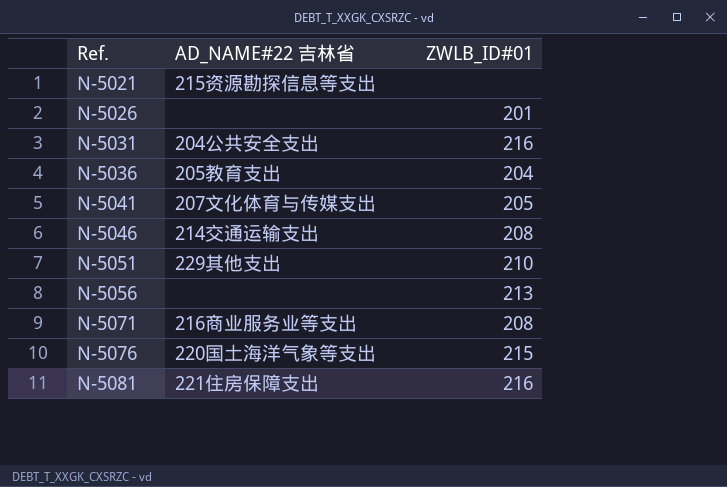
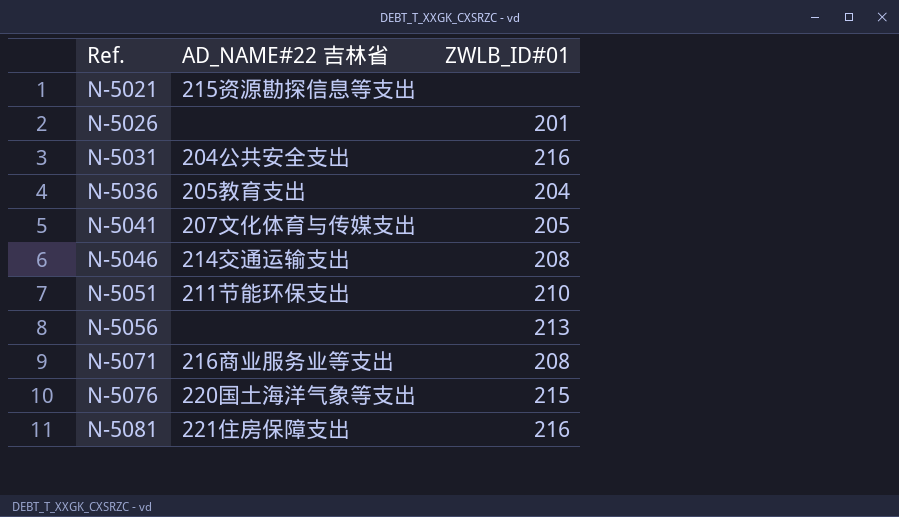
N-5051 | AD_NAME#22 吉林省: 229其他支出 -> 211节能环保支出

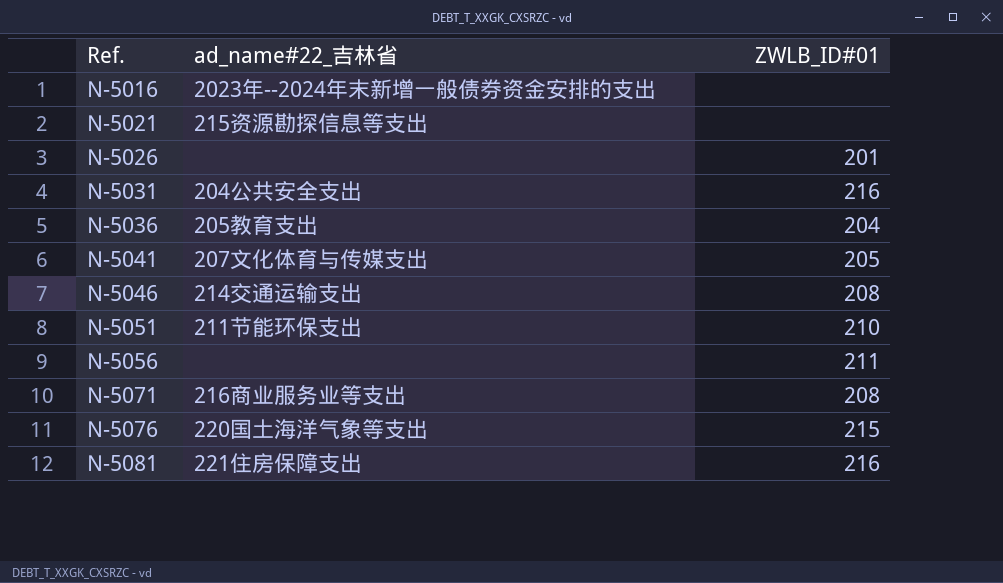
column name: AD_NAME#22 吉林省 -> ad_name#22_吉林省
row N-5016: none -> 2023年--2024年末新增一般债券资金安排的支出 | none
N-5056 | ZWLB_ID#01: 213 -> 211

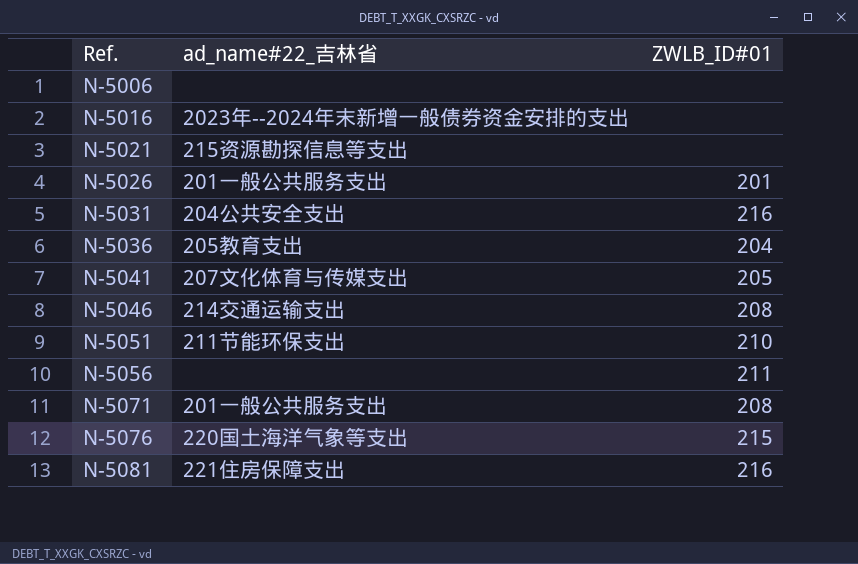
row N-5006: none -> none | none
N-5026 | ad_name#22_吉林省: none -> 201一般公共服务支出
N-5071 | ad_name#22_吉林省: 216商业服务业等支出 -> 201一般公共服务支出

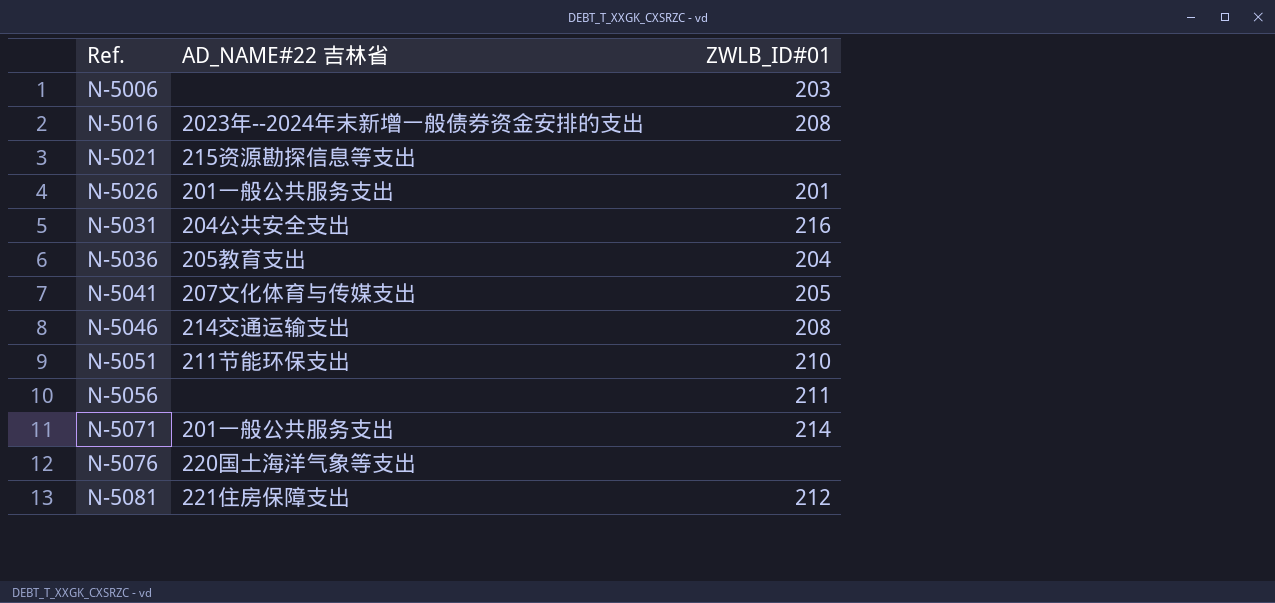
column name: ad_name#22_吉林省 -> AD_NAME#22 吉林省
N-5006 | ZWLB_ID#01: none -> 203
N-5016 | ZWLB_ID#01: none -> 208
N-5071 | ZWLB_ID#01: 208 -> 214
N-5076 | ZWLB_ID#01: 215 -> none
N-5081 | ZWLB_ID#01: 216 -> 212

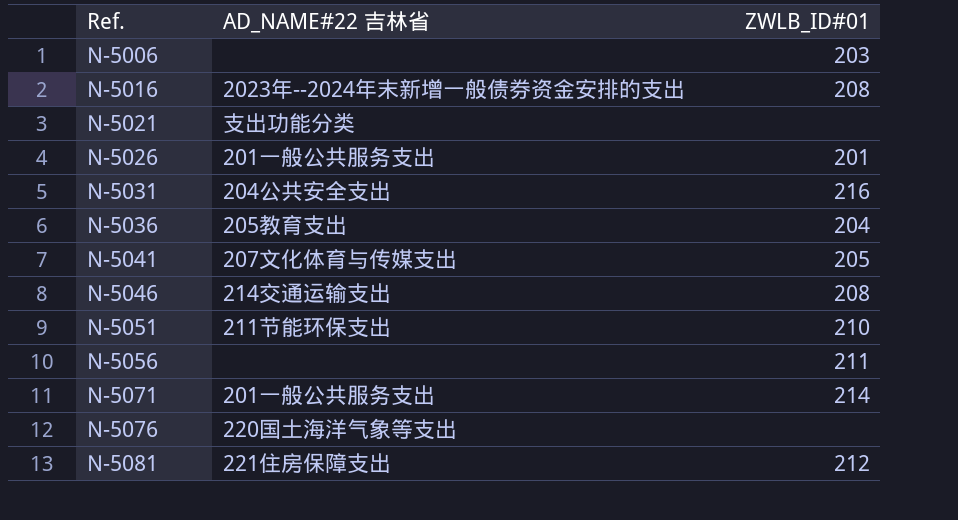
N-5021 | AD_NAME#22 吉林省: 215资源勘探信息等支出 -> 支出功能分类

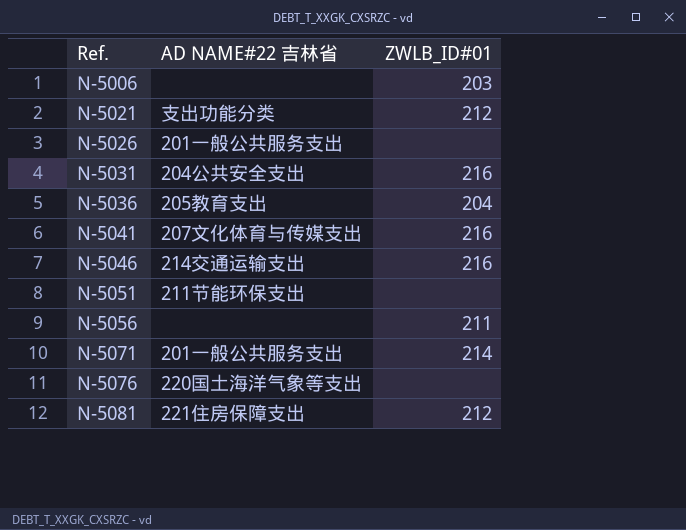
column name: AD_NAME#22 吉林省 -> AD NAME#22 吉林省
row N-5016: 2023年--2024年末新增一般债券资金安排的支出 | 208 -> none
N-5021 | ZWLB_ID#01: none -> 212
N-5026 | ZWLB_ID#01: 201 -> none
N-5041 | ZWLB_ID#01: 205 -> 216
N-5046 | ZWLB_ID#01: 208 -> 216
N-5051 | ZWLB_ID#01: 210 -> none

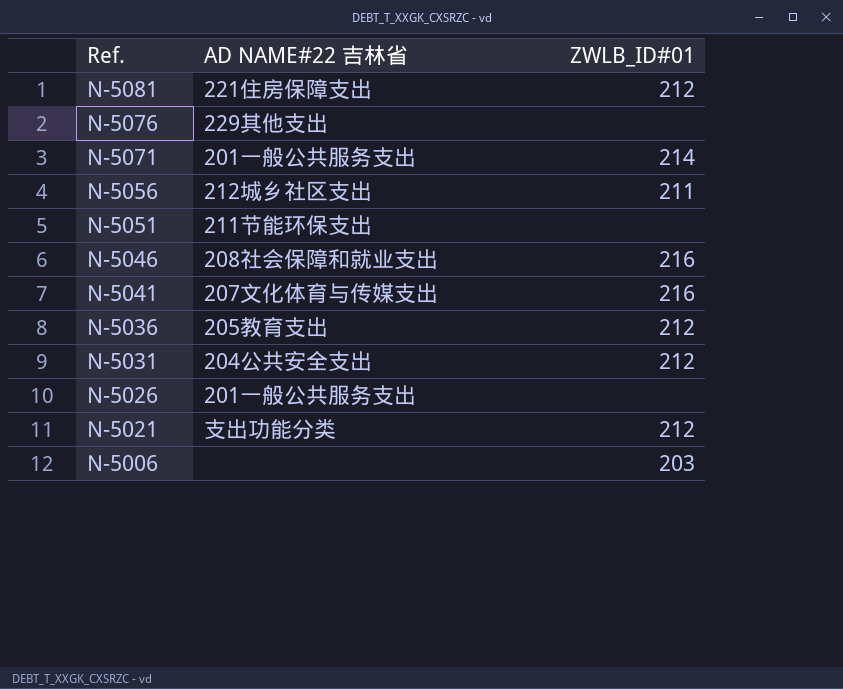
row order: Ref. ascending -> Ref. descending
N-5076 | AD NAME#22 吉林省: 220国土海洋气象等支出 -> 229其他支出
N-5056 | AD NAME#22 吉林省: none -> 212城乡社区支出
N-5046 | AD NAME#22 吉林省: 214交通运输支出 -> 208社会保障和就业支出
N-5036 | ZWLB_ID#01: 204 -> 212
N-5031 | ZWLB_ID#01: 216 -> 212

